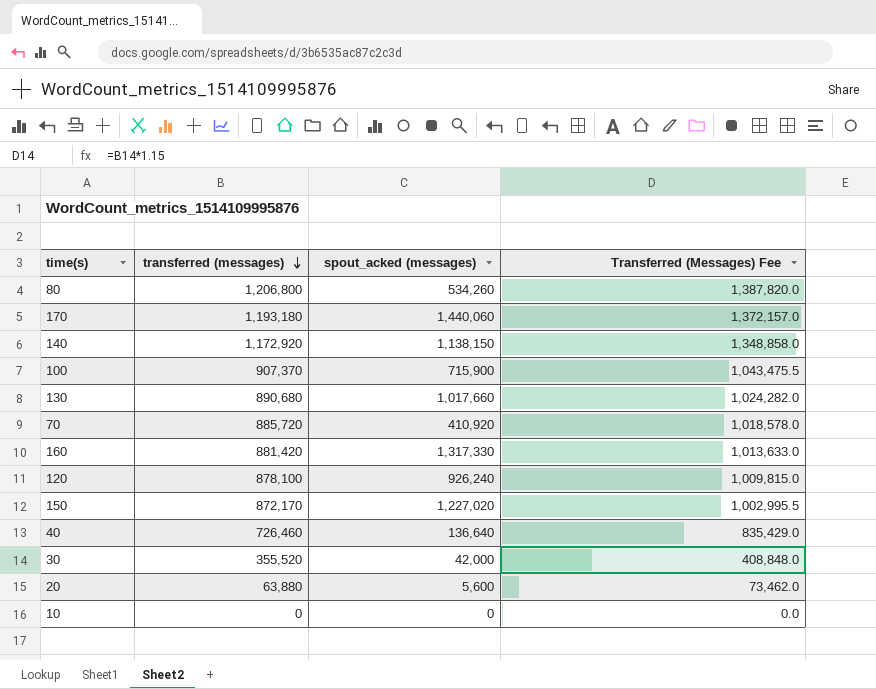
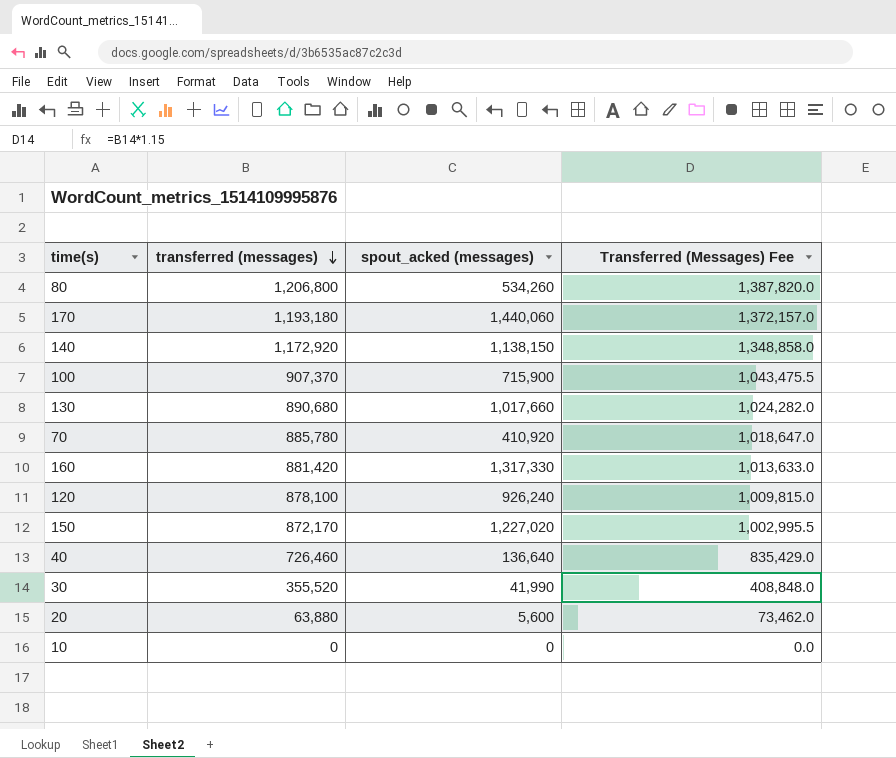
70 | transferred (messages): 885,720 -> 885,780
70 | Transferred (Messages) Fee: 1,018,578.0 -> 1,018,647.0
30 | spout_acked (messages): 42,000 -> 41,990

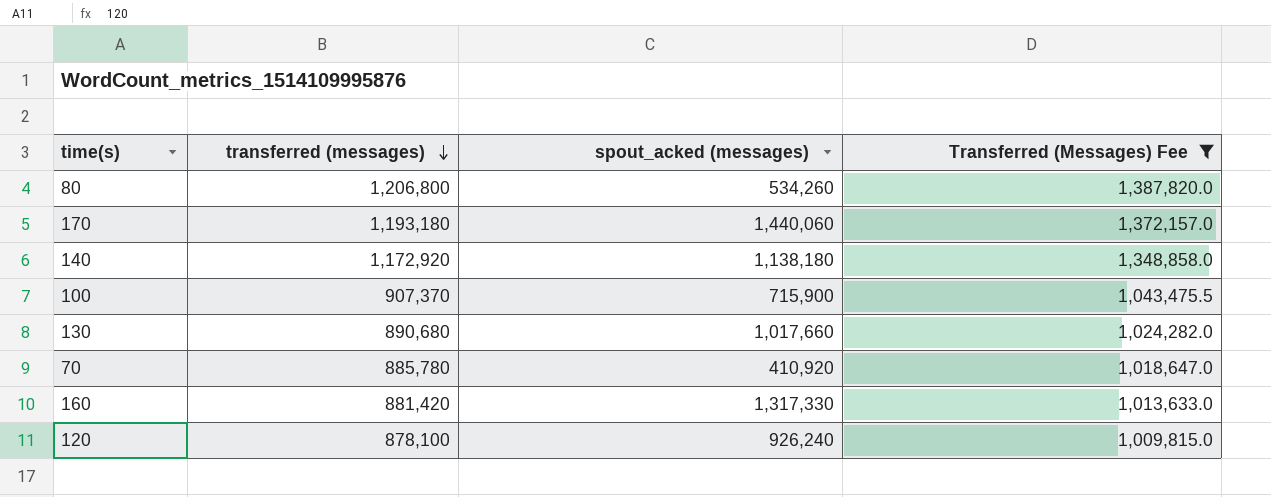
filter: none -> Transferred (Messages) Fee >= 1,009,815.0
140 | spout_acked (messages): 1,138,150 -> 1,138,180

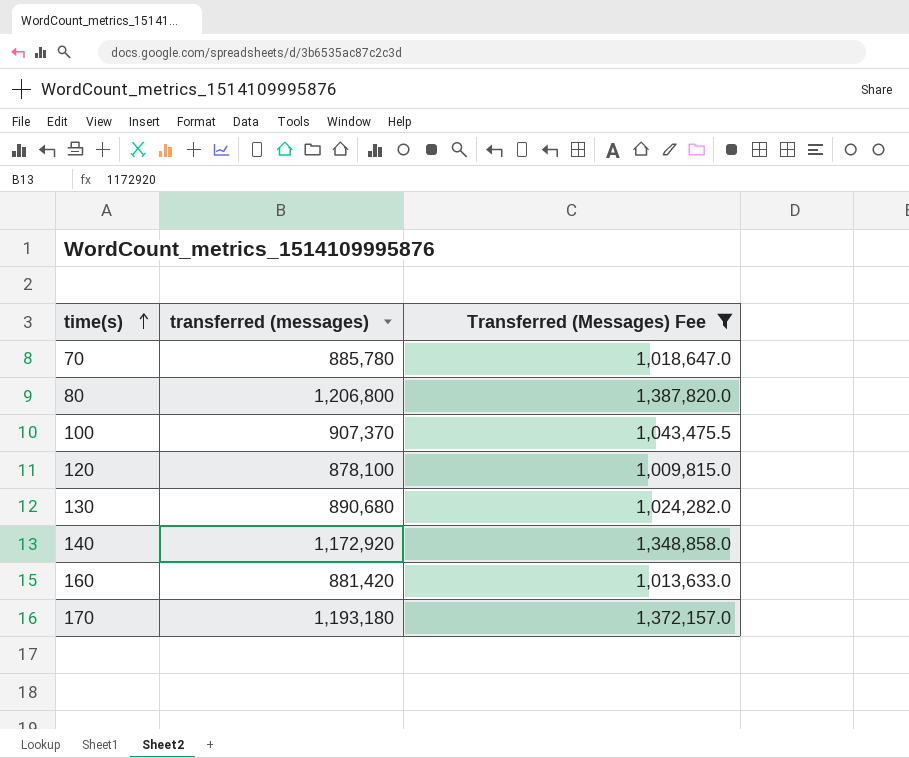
row order: transferred (messages) descending -> time(s) ascending
column spout_acked (messages) | position: 3 -> none

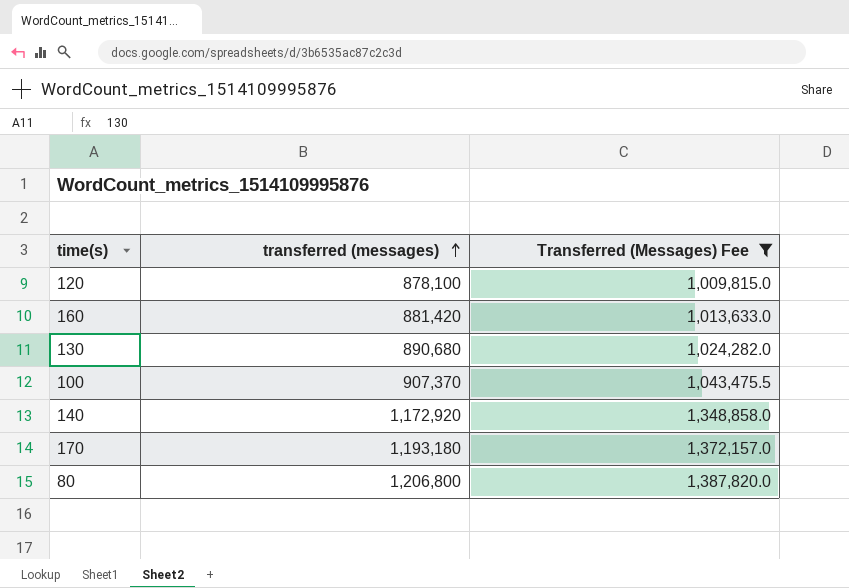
row order: time(s) ascending -> transferred (messages) ascending
row 70: 885,780 | 1,018,647.0 -> none

